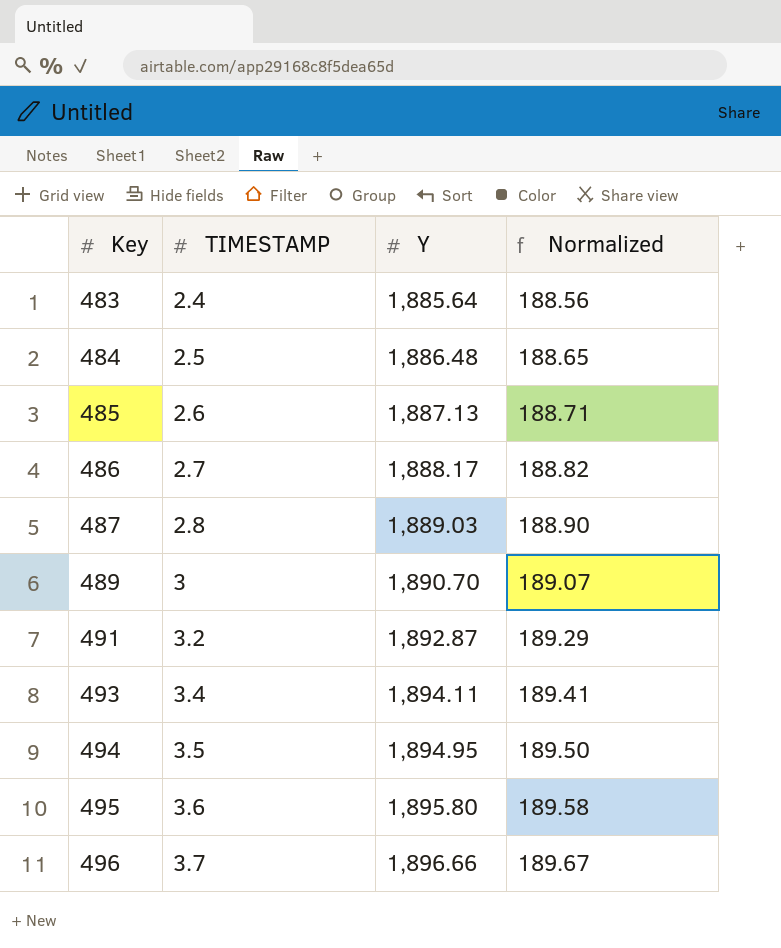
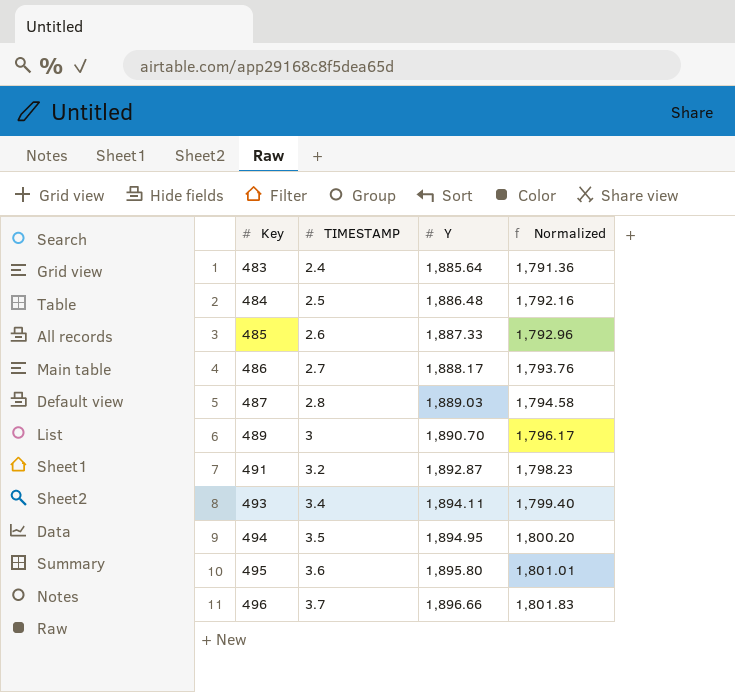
column Normalized | formula: [Y] * 0.1 -> [Y] * 0.95
485 | Y: 1,887.13 -> 1,887.33

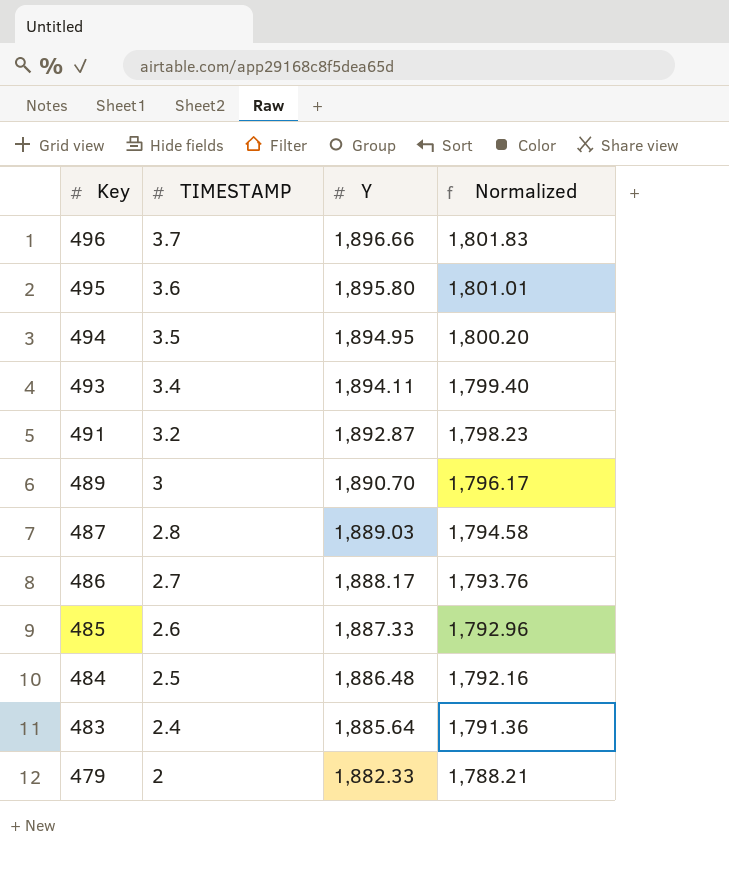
row order: Key ascending -> Key descending
row 479: none -> 2 | 1,882.33 | 1,788.21

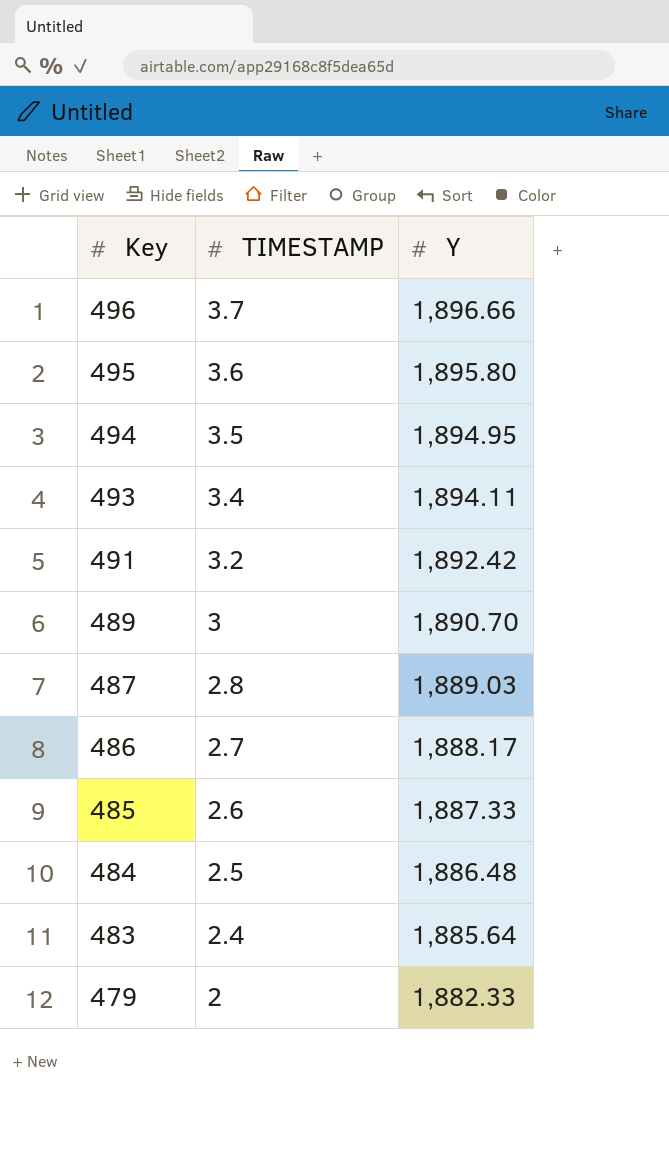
column Normalized | formula: [Y] * 0.95 -> none
491 | Y: 1,892.87 -> 1,892.42

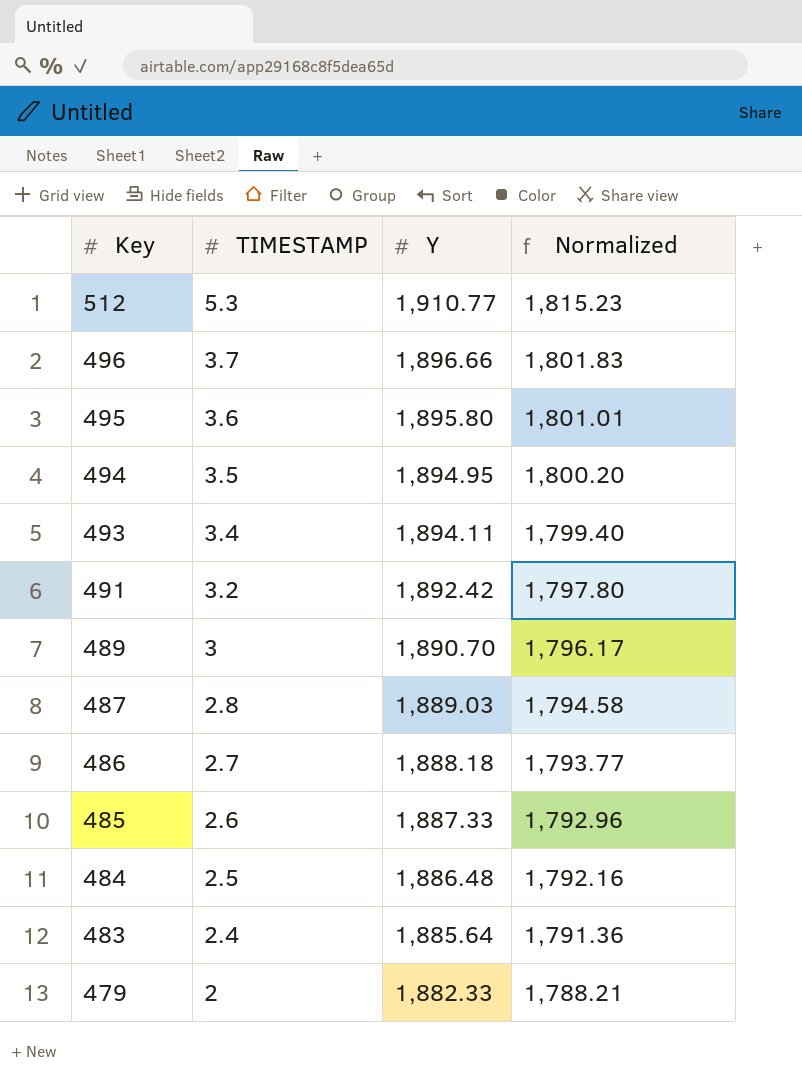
column Normalized | formula: none -> [Y] * 0.95
row 512: none -> 5.3 | 1,910.77 | 1,815.23
486 | Y: 1,888.17 -> 1,888.18

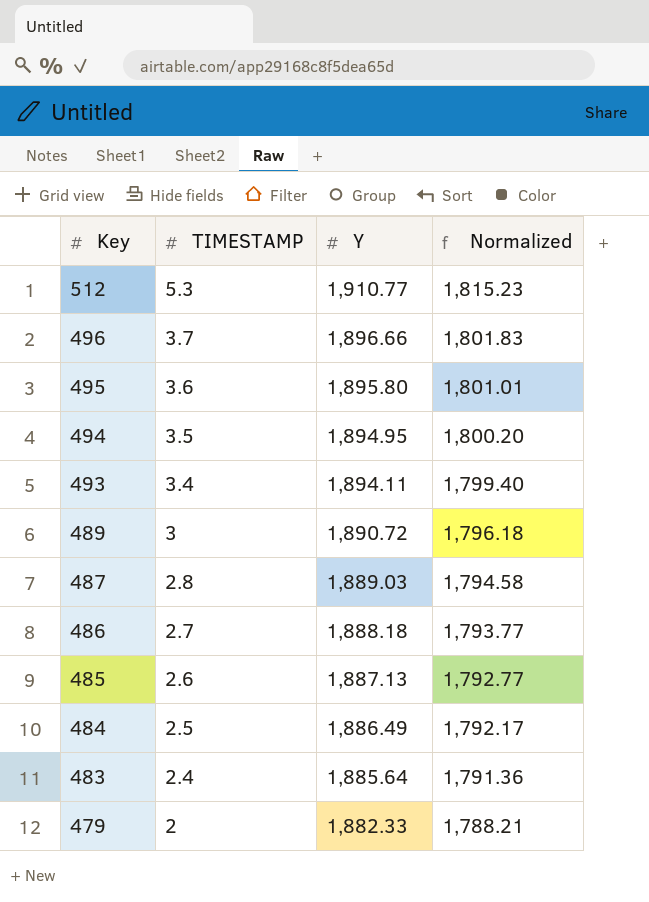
row 491: 3.2 | 1,892.42 | 1,797.80 -> none
489 | Y: 1,890.70 -> 1,890.72
489 | Normalized: 1,796.17 -> 1,796.18
485 | Y: 1,887.33 -> 1,887.13
485 | Normalized: 1,792.96 -> 1,792.77
484 | Y: 1,886.48 -> 1,886.49
484 | Normalized: 1,792.16 -> 1,792.17

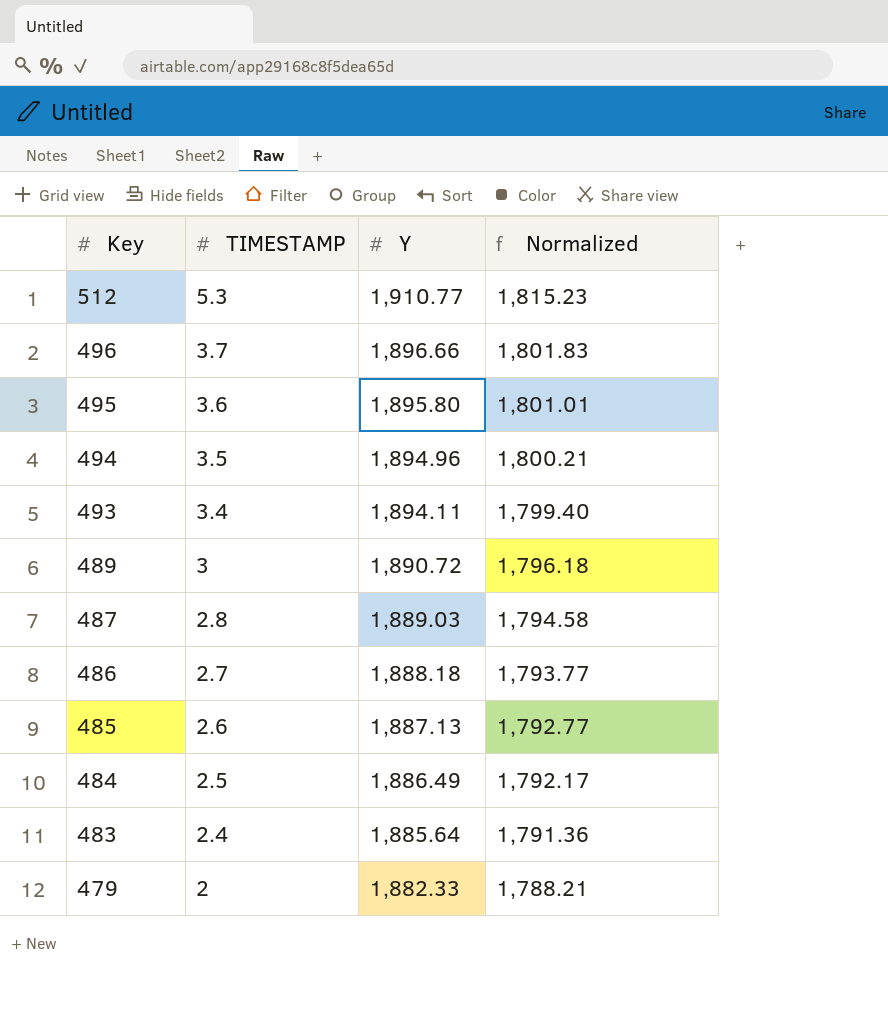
494 | Y: 1,894.95 -> 1,894.96
494 | Normalized: 1,800.20 -> 1,800.21

